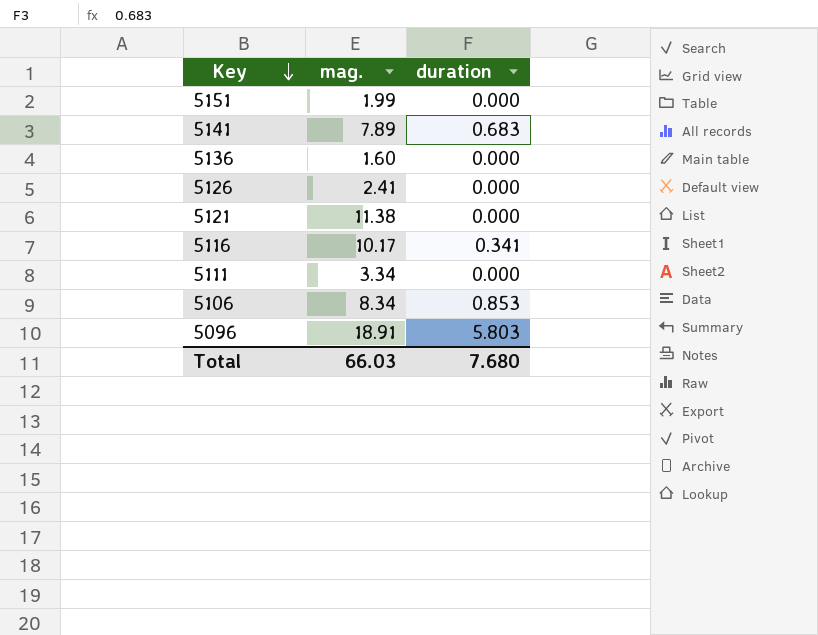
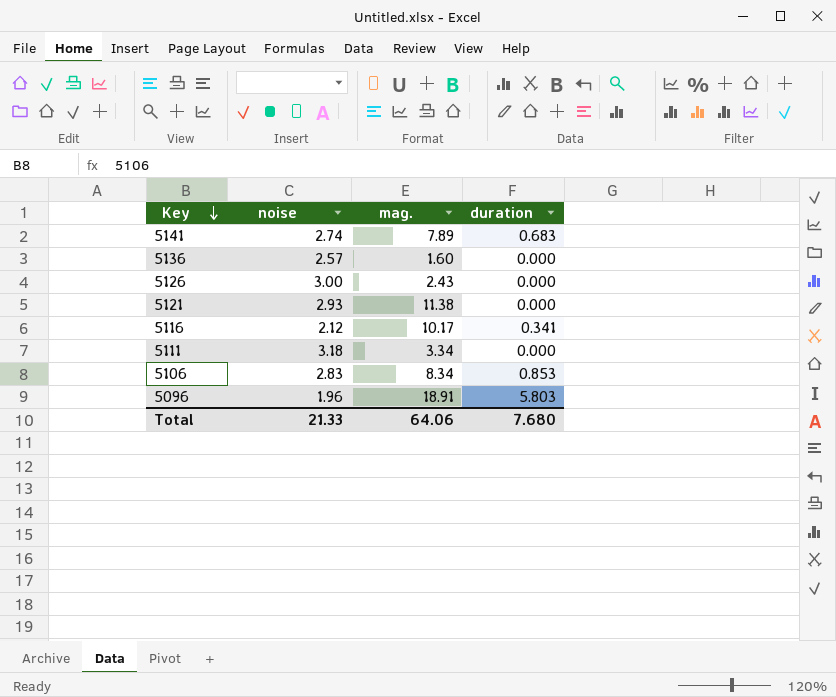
column noise | position: none -> 2
row 5151: 1.99 | 0.000 -> none
5126 | mag.: 2.41 -> 2.43
Total | mag.: 66.03 -> 64.06

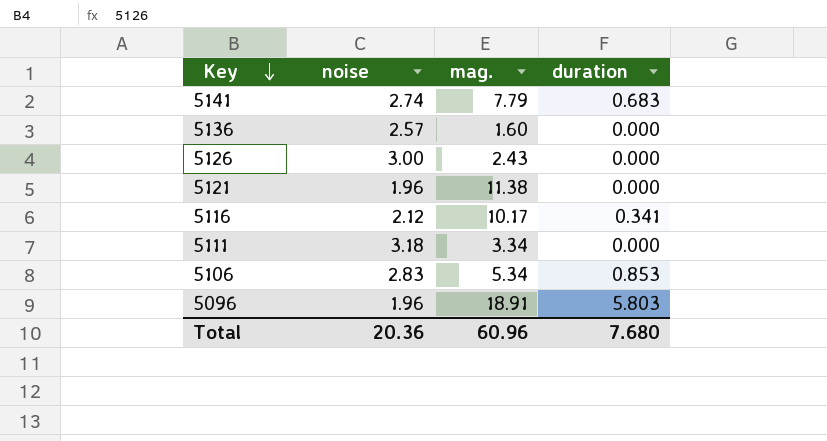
5141 | mag.: 7.89 -> 7.79
5121 | noise: 2.93 -> 1.96
5106 | mag.: 8.34 -> 5.34
Total | noise: 21.33 -> 20.36
Total | mag.: 64.06 -> 60.96

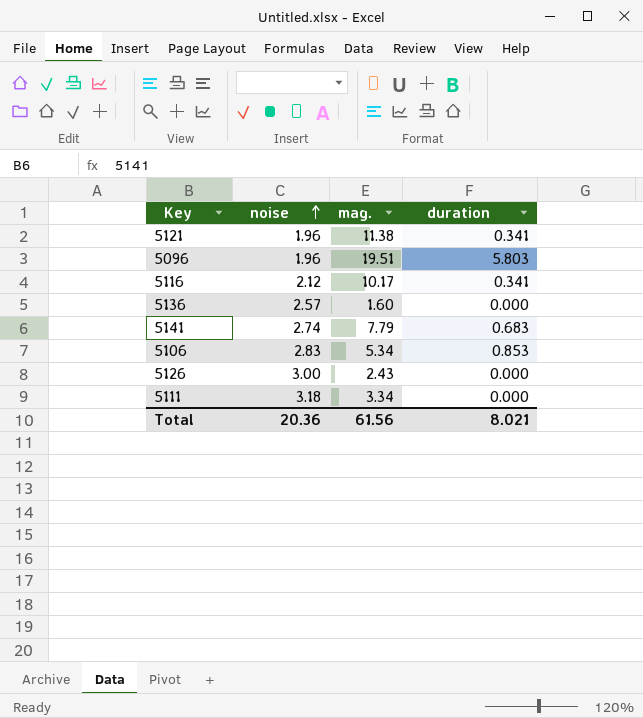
row order: Key descending -> noise ascending
5121 | duration: 0.000 -> 0.341
5096 | mag.: 18.91 -> 19.51
Total | mag.: 60.96 -> 61.56
Total | duration: 7.680 -> 8.021

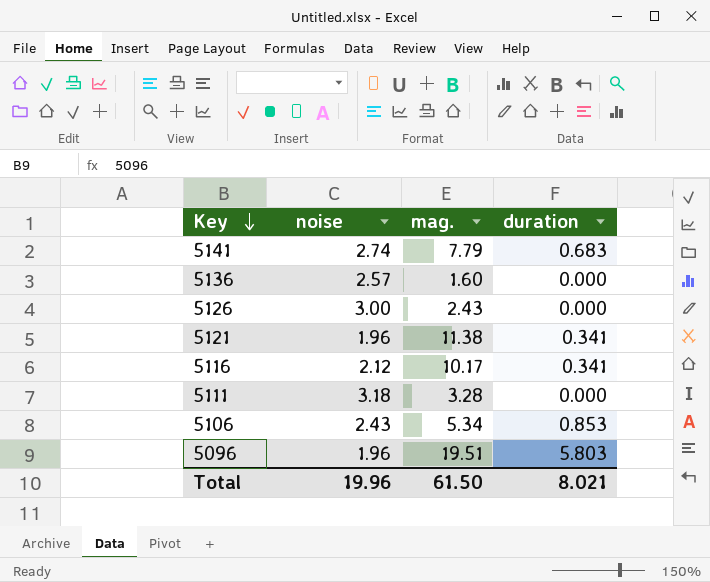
row order: noise ascending -> Key descending
5111 | mag.: 3.34 -> 3.28
5106 | noise: 2.83 -> 2.43
Total | noise: 20.36 -> 19.96
Total | mag.: 61.56 -> 61.50

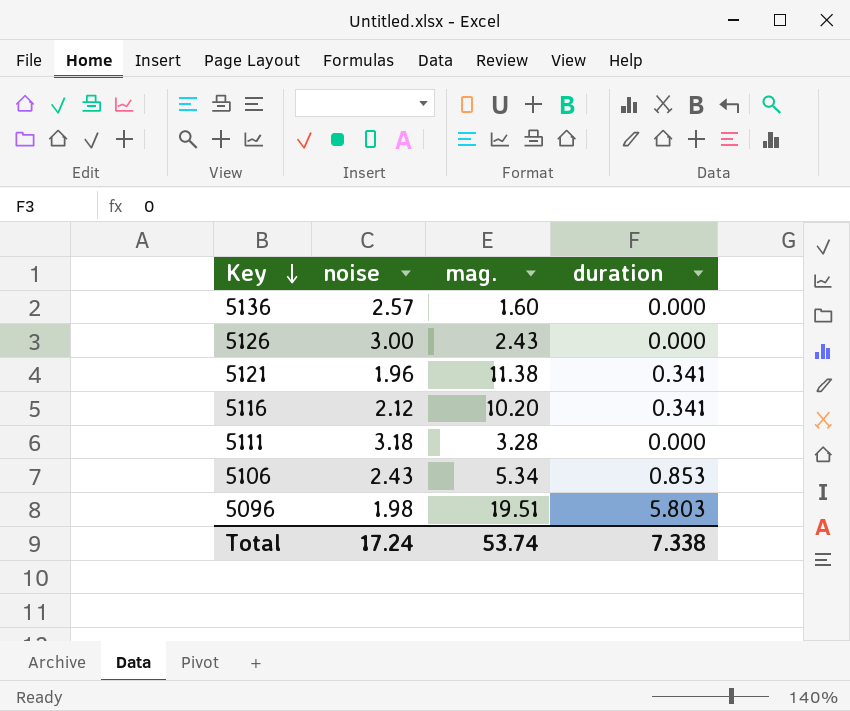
row 5141: 2.74 | 7.79 | 0.683 -> none
5116 | mag.: 10.17 -> 10.20
5096 | noise: 1.96 -> 1.98
Total | noise: 19.96 -> 17.24
Total | mag.: 61.50 -> 53.74
Total | duration: 8.021 -> 7.338

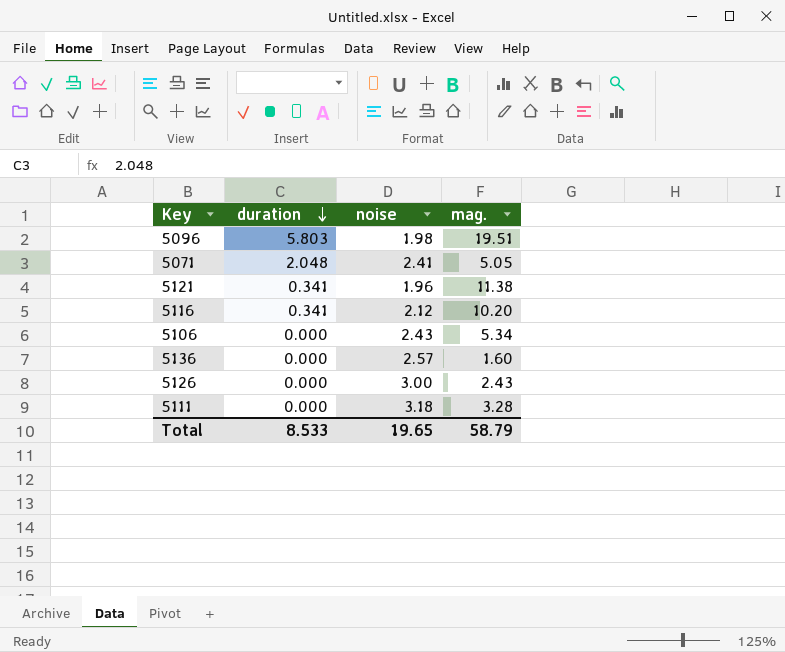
row order: Key descending -> duration descending
column duration | position: 4 -> 2
row 5071: none -> 2.048 | 2.41 | 5.05
5106 | duration: 0.853 -> 0.000
Total | duration: 7.338 -> 8.533
Total | noise: 17.24 -> 19.65
Total | mag.: 53.74 -> 58.79

